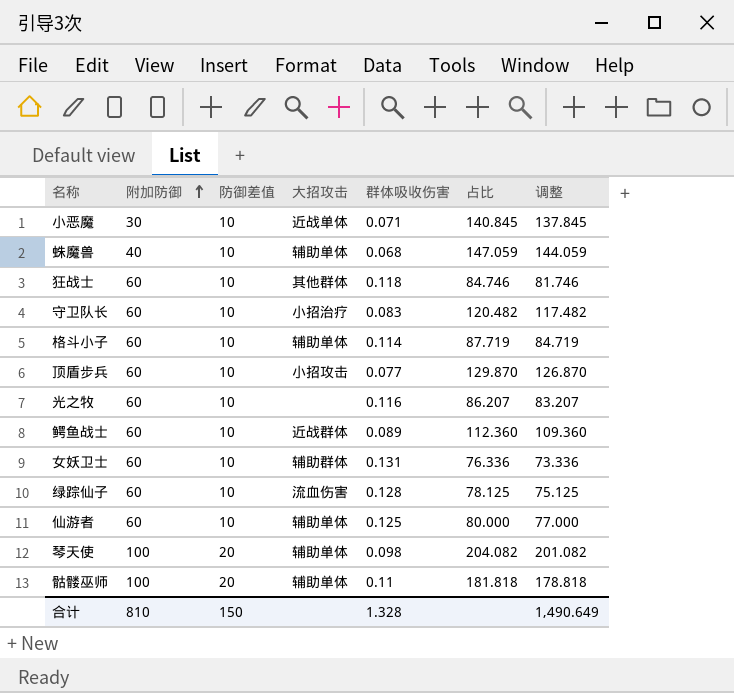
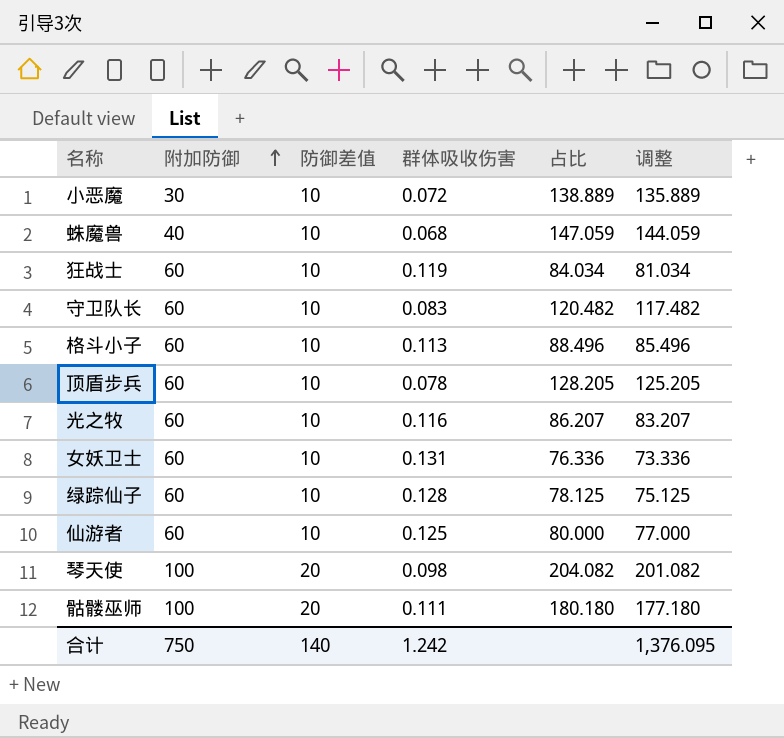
column 大招攻击 | position: 4 -> none
row 鳄鱼战士: 60 | 10 | 近战群体 | 0.089 | 112.360 | 109.360 -> none
小恶魔 | 群体吸收伤害: 0.071 -> 0.072
小恶魔 | 占比: 140.845 -> 138.889
小恶魔 | 调整: 137.845 -> 135.889
狂战士 | 群体吸收伤害: 0.118 -> 0.119
狂战士 | 占比: 84.746 -> 84.034
狂战士 | 调整: 81.746 -> 81.034
格斗小子 | 群体吸收伤害: 0.114 -> 0.113
格斗小子 | 占比: 87.719 -> 88.496
格斗小子 | 调整: 84.719 -> 85.496
顶盾步兵 | 群体吸收伤害: 0.077 -> 0.078
顶盾步兵 | 占比: 129.870 -> 128.205
顶盾步兵 | 调整: 126.870 -> 125.205
骷髅巫师 | 群体吸收伤害: 0.11 -> 0.111
骷髅巫师 | 占比: 181.818 -> 180.180
骷髅巫师 | 调整: 178.818 -> 177.180
合计 | 附加防御: 810 -> 750
合计 | 防御差值: 150 -> 140
合计 | 群体吸收伤害: 1.328 -> 1.242
合计 | 调整: 1,490.649 -> 1,376.095

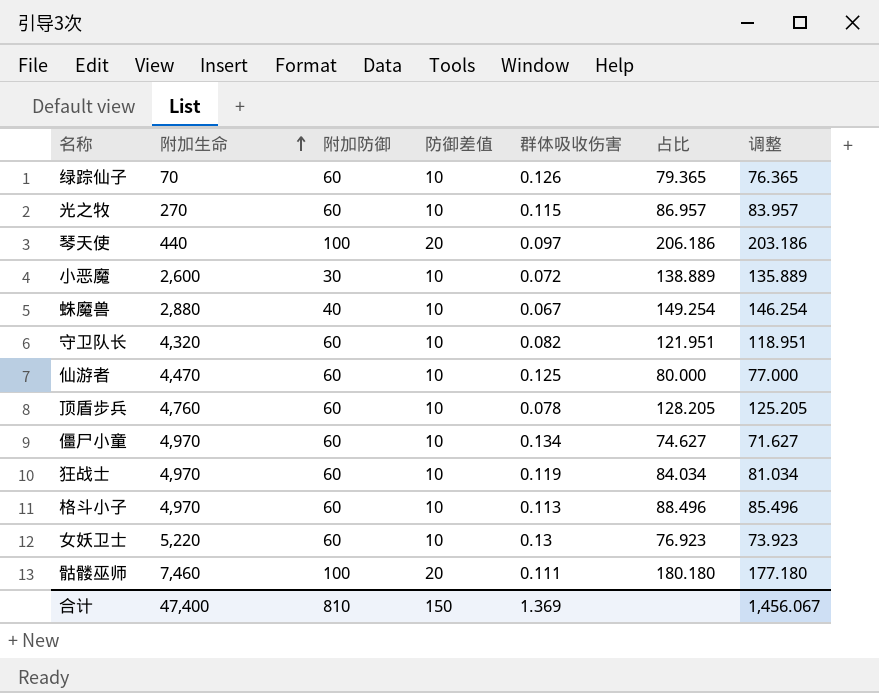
row order: 附加防御 ascending -> 附加生命 ascending
column 附加生命 | position: none -> 2
绿踪仙子 | 群体吸收伤害: 0.128 -> 0.126
绿踪仙子 | 占比: 78.125 -> 79.365
绿踪仙子 | 调整: 75.125 -> 76.365
光之牧 | 群体吸收伤害: 0.116 -> 0.115
光之牧 | 占比: 86.207 -> 86.957
光之牧 | 调整: 83.207 -> 83.957
琴天使 | 群体吸收伤害: 0.098 -> 0.097
琴天使 | 占比: 204.082 -> 206.186
琴天使 | 调整: 201.082 -> 203.186
蛛魔兽 | 群体吸收伤害: 0.068 -> 0.067
蛛魔兽 | 占比: 147.059 -> 149.254
蛛魔兽 | 调整: 144.059 -> 146.254
守卫队长 | 群体吸收伤害: 0.083 -> 0.082
守卫队长 | 占比: 120.482 -> 121.951
守卫队长 | 调整: 117.482 -> 118.951
row 僵尸小童: none -> 4,970 | 60 | 10 | 0.134 | 74.627 | 71.627
女妖卫士 | 群体吸收伤害: 0.131 -> 0.13
女妖卫士 | 占比: 76.336 -> 76.923
女妖卫士 | 调整: 73.336 -> 73.923
合计 | 附加防御: 750 -> 810
合计 | 防御差值: 140 -> 150
合计 | 群体吸收伤害: 1.242 -> 1.369
合计 | 调整: 1,376.095 -> 1,456.067

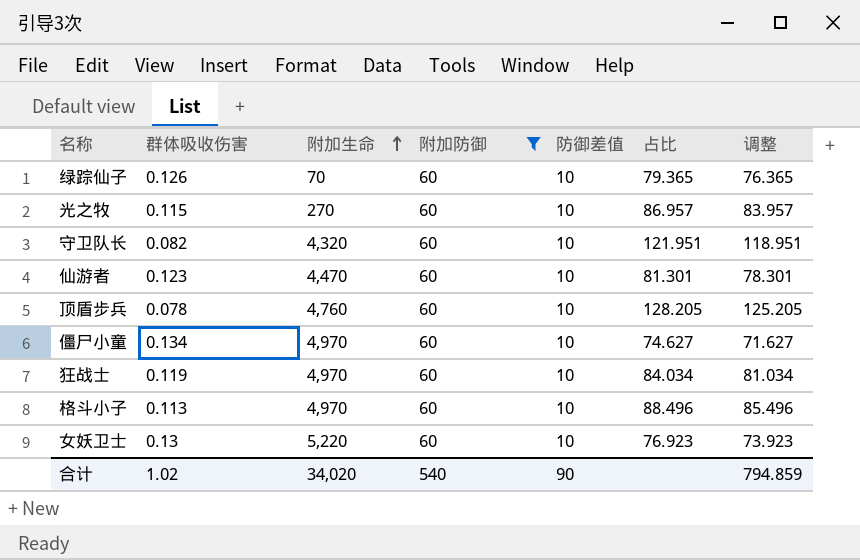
filter: none -> 附加防御 = 60
column 群体吸收伤害 | position: 5 -> 2
仙游者 | 群体吸收伤害: 0.125 -> 0.123
仙游者 | 占比: 80.000 -> 81.301
仙游者 | 调整: 77.000 -> 78.301
合计 | 群体吸收伤害: 1.369 -> 1.02
合计 | 附加生命: 47,400 -> 34,020
合计 | 附加防御: 810 -> 540
合计 | 防御差值: 150 -> 90
合计 | 调整: 1,456.067 -> 794.859

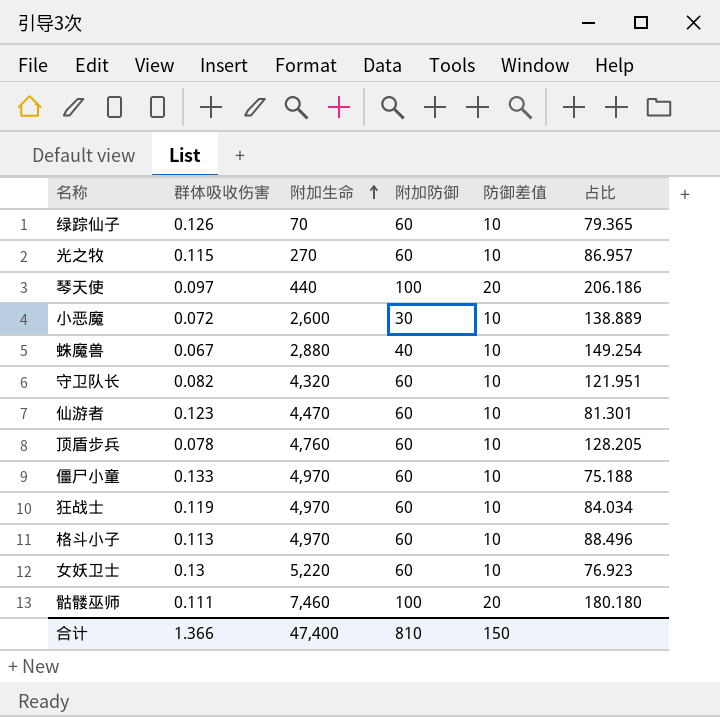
filter: 附加防御 = 60 -> none
column 调整 | formula: [占比] - 3 -> none
僵尸小童 | 群体吸收伤害: 0.134 -> 0.133
僵尸小童 | 占比: 74.627 -> 75.188
合计 | 群体吸收伤害: 1.02 -> 1.366
合计 | 附加生命: 34,020 -> 47,400
合计 | 附加防御: 540 -> 810
合计 | 防御差值: 90 -> 150

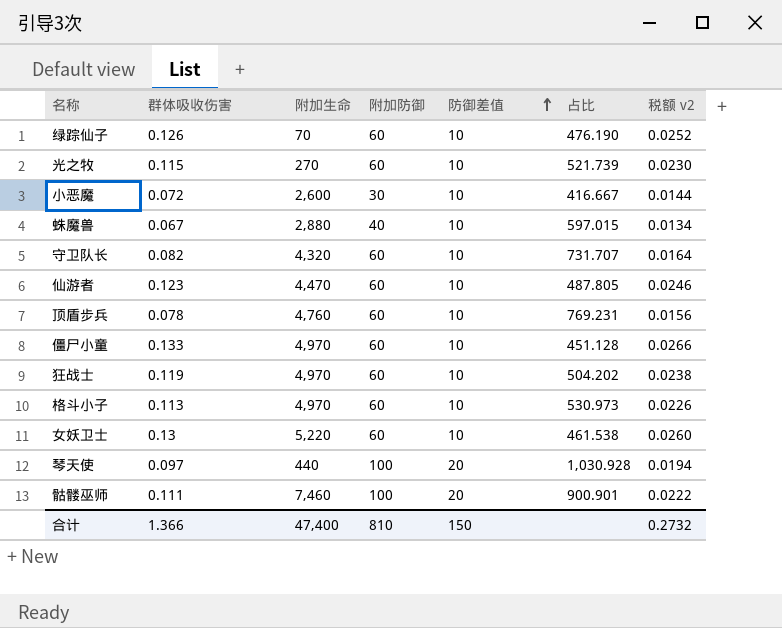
row order: 附加生命 ascending -> 防御差值 ascending
column 占比 | formula: [防御差值] / [群体吸收伤害] -> [附加防御] / [群体吸收伤害]
column 税额 v2 | formula: none -> [群体吸收伤害] * 0.2

